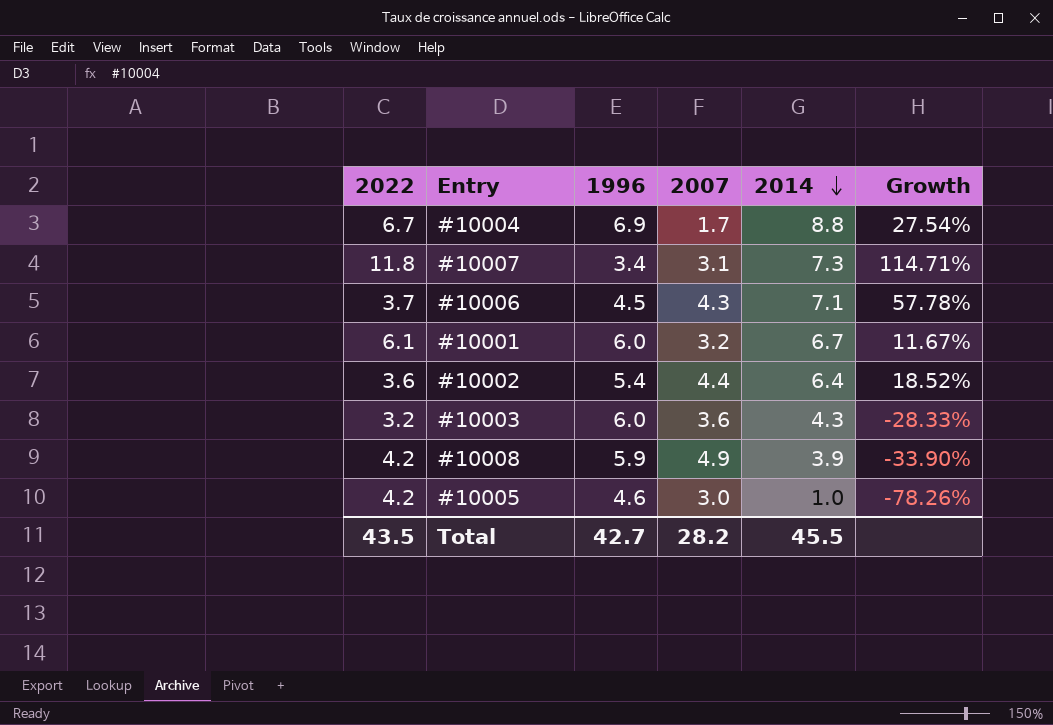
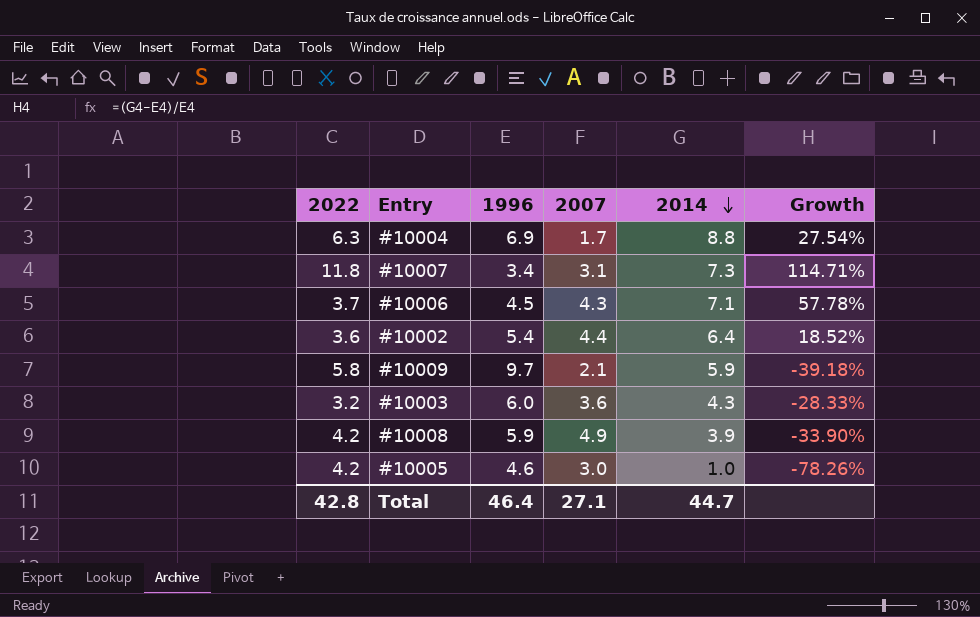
row #10001: 6.1 | 6.0 | 3.2 | 6.7 | 11.67% -> none
#10004 | 2022: 6.7 -> 6.3
row #10009: none -> 5.8 | 9.7 | 2.1 | 5.9 | -39.18%
Total | 2022: 43.5 -> 42.8
Total | 1996: 42.7 -> 46.4
Total | 2007: 28.2 -> 27.1
Total | 2014: 45.5 -> 44.7

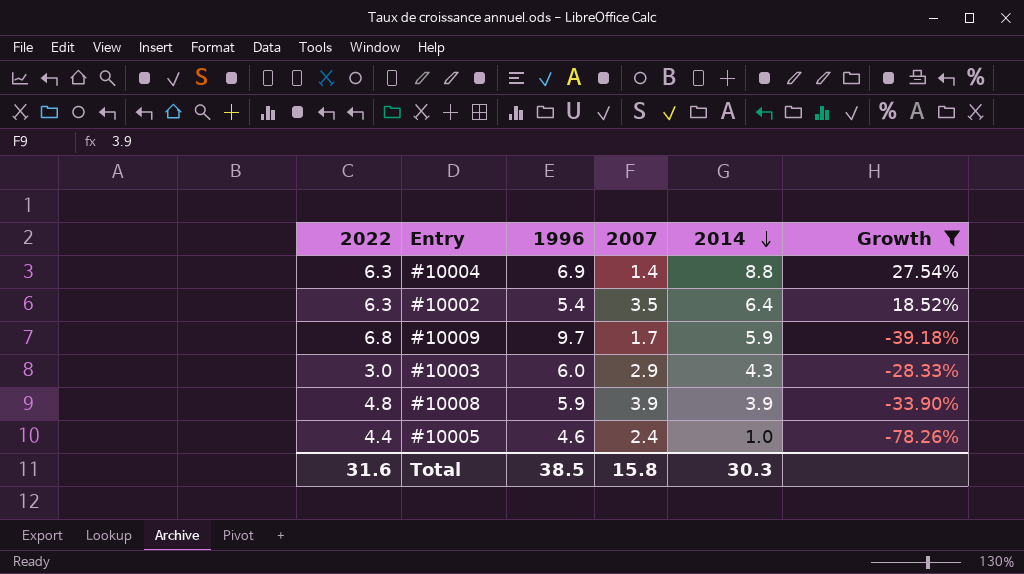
filter: none -> Growth <= 27.54%
#10004 | 2007: 1.7 -> 1.4
#10002 | 2022: 3.6 -> 6.3
#10002 | 2007: 4.4 -> 3.5
#10009 | 2022: 5.8 -> 6.8
#10009 | 2007: 2.1 -> 1.7
#10003 | 2022: 3.2 -> 3.0
#10003 | 2007: 3.6 -> 2.9
#10008 | 2022: 4.2 -> 4.8
#10008 | 2007: 4.9 -> 3.9
#10005 | 2022: 4.2 -> 4.4
#10005 | 2007: 3.0 -> 2.4
Total | 2022: 42.8 -> 31.6
Total | 1996: 46.4 -> 38.5
Total | 2007: 27.1 -> 15.8
Total | 2014: 44.7 -> 30.3

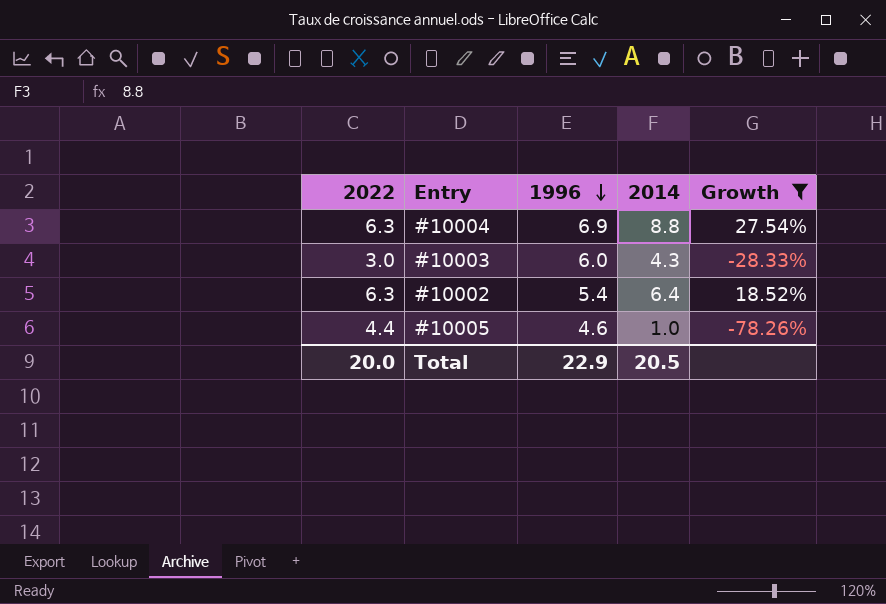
row order: 2014 descending -> 1996 descending
column 2007 | position: 4 -> none
row #10009: 6.8 | 9.7 | 1.7 | 5.9 | -39.18% -> none
row #10008: 4.8 | 5.9 | 3.9 | 3.9 | -33.90% -> none
Total | 2022: 31.6 -> 20.0
Total | 1996: 38.5 -> 22.9
Total | 2014: 30.3 -> 20.5

